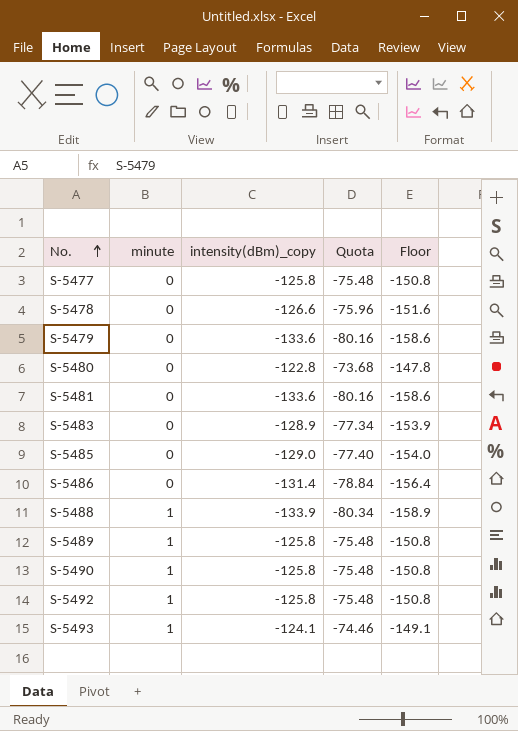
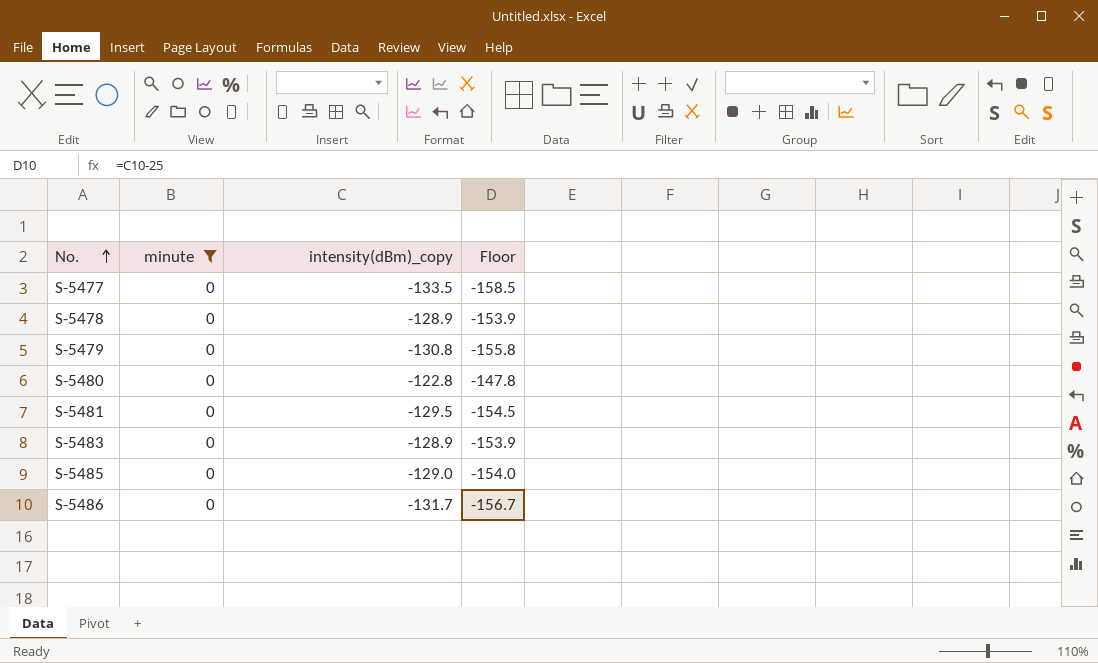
filter: none -> minute = 0
column Quota | formula: [intensity(dBm)_copy] * 0.6 -> none
S-5477 | intensity(dBm)_copy: -125.8 -> -133.5
S-5477 | Floor: -150.8 -> -158.5
S-5478 | intensity(dBm)_copy: -126.6 -> -128.9
S-5478 | Floor: -151.6 -> -153.9
S-5479 | intensity(dBm)_copy: -133.6 -> -130.8
S-5479 | Floor: -158.6 -> -155.8
S-5481 | intensity(dBm)_copy: -133.6 -> -129.5
S-5481 | Floor: -158.6 -> -154.5
S-5486 | intensity(dBm)_copy: -131.4 -> -131.7
S-5486 | Floor: -156.4 -> -156.7

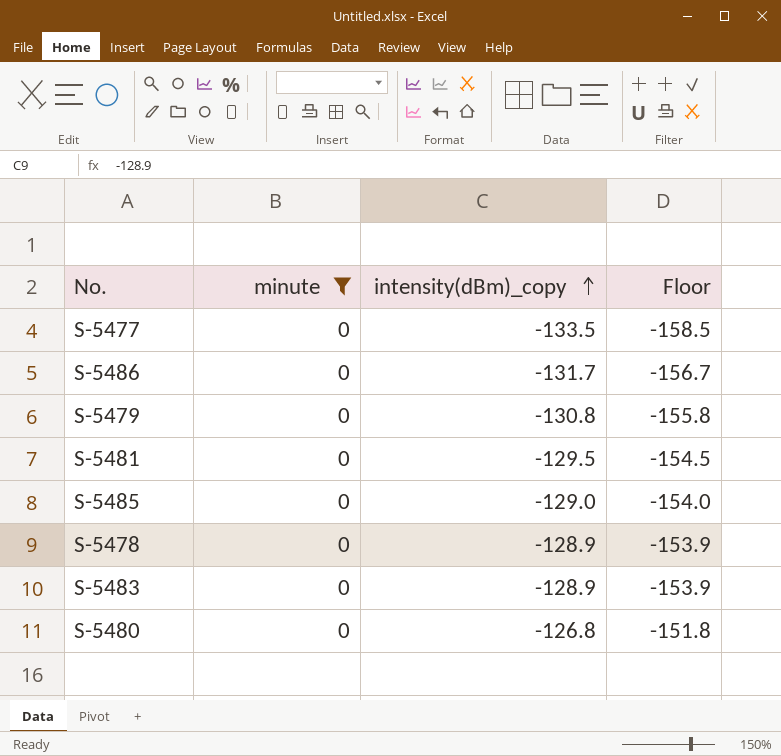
row order: No. ascending -> intensity(dBm)_copy ascending
S-5480 | intensity(dBm)_copy: -122.8 -> -126.8
S-5480 | Floor: -147.8 -> -151.8

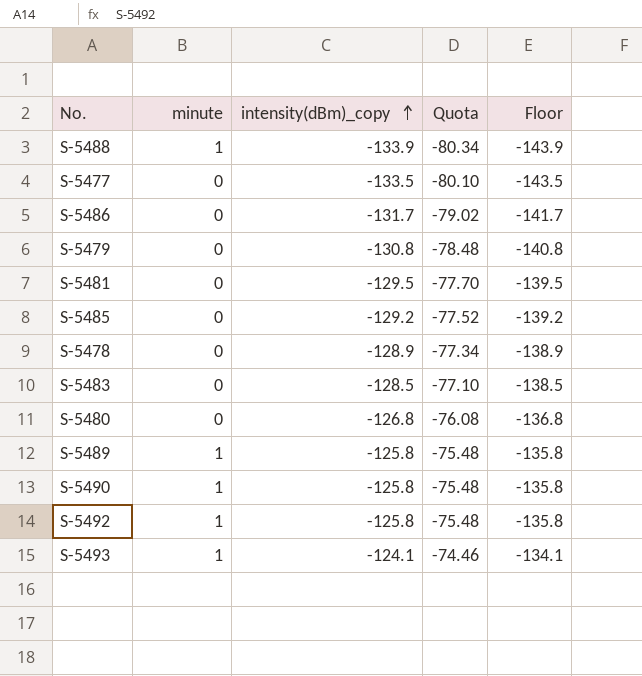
filter: minute = 0 -> none
column Quota | formula: none -> [intensity(dBm)_copy] * 0.6
column Floor | formula: [intensity(dBm)_copy] - 25 -> [intensity(dBm)_copy] - 10
S-5485 | intensity(dBm)_copy: -129.0 -> -129.2
S-5483 | intensity(dBm)_copy: -128.9 -> -128.5

